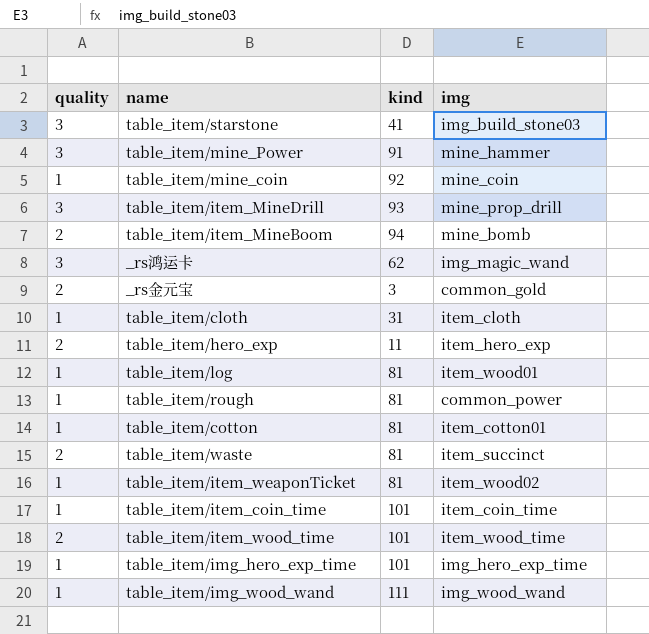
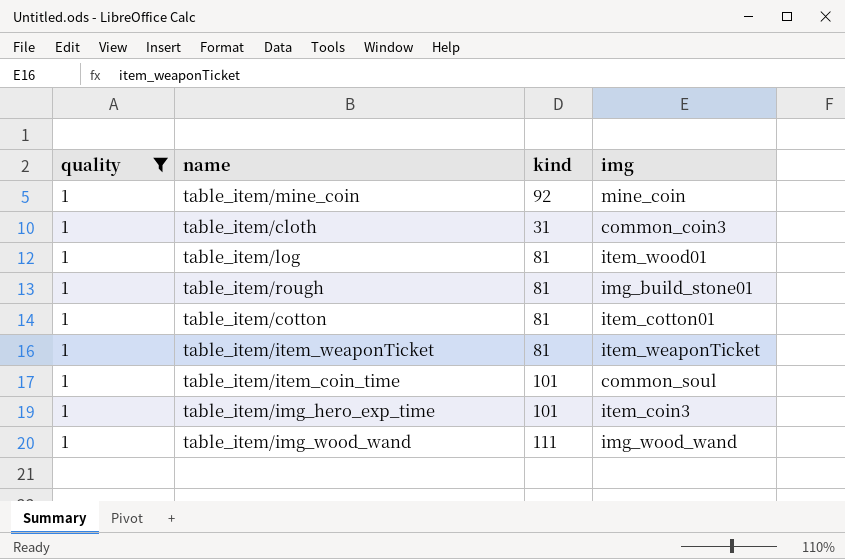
filter: none -> quality = 1
table_item/cloth | img: item_cloth -> common_coin3
table_item/rough | img: common_power -> img_build_stone01
table_item/item_weaponTicket | img: item_wood02 -> item_weaponTicket
table_item/item_coin_time | img: item_coin_time -> common_soul
table_item/img_hero_exp_time | img: img_hero_exp_time -> item_coin3

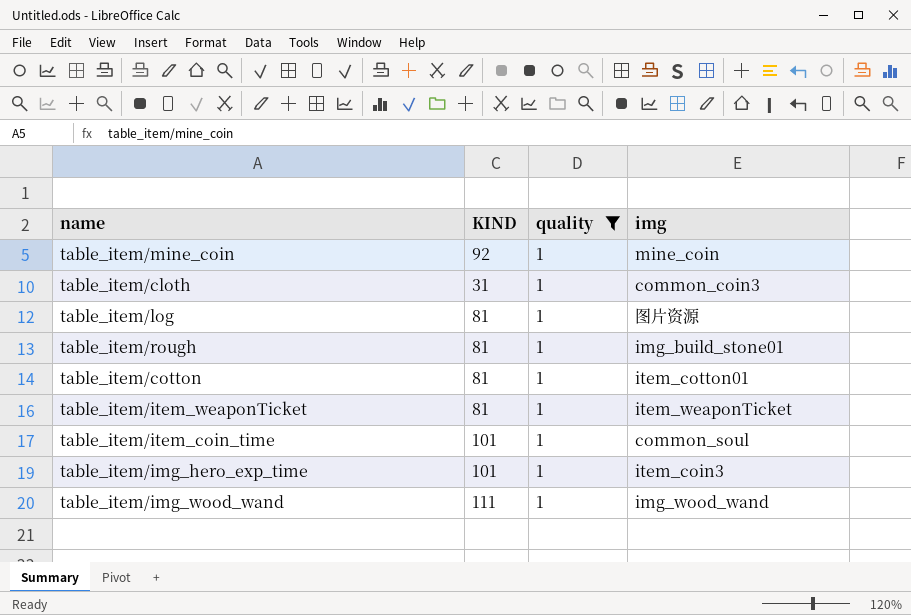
column name: kind -> KIND
column quality | position: 1 -> 3
table_item/log | img: item_wood01 -> 图片资源

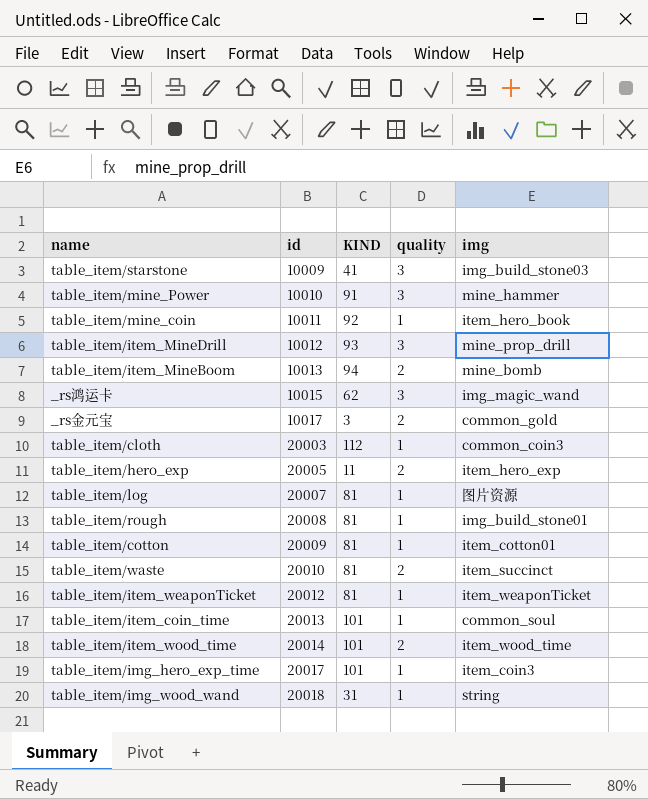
filter: quality = 1 -> none
column id | position: none -> 2
table_item/mine_coin | img: mine_coin -> item_hero_book
table_item/cloth | KIND: 31 -> 112
table_item/img_wood_wand | KIND: 111 -> 31
table_item/img_wood_wand | img: img_wood_wand -> string

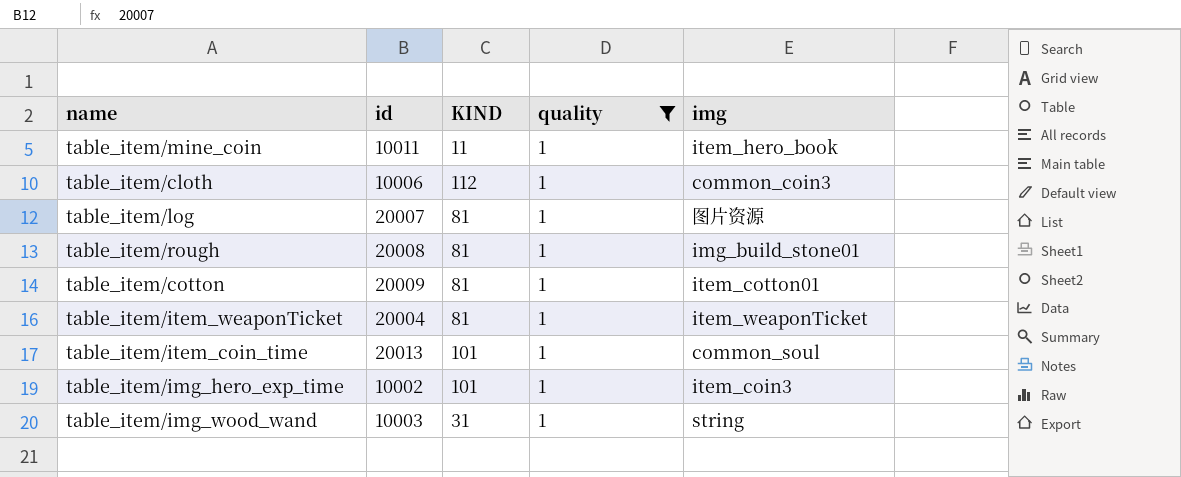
filter: none -> quality = 1
table_item/mine_coin | KIND: 92 -> 11
table_item/cloth | id: 20003 -> 10006
table_item/item_weaponTicket | id: 20012 -> 20004
table_item/img_hero_exp_time | id: 20017 -> 10002
table_item/img_wood_wand | id: 20018 -> 10003

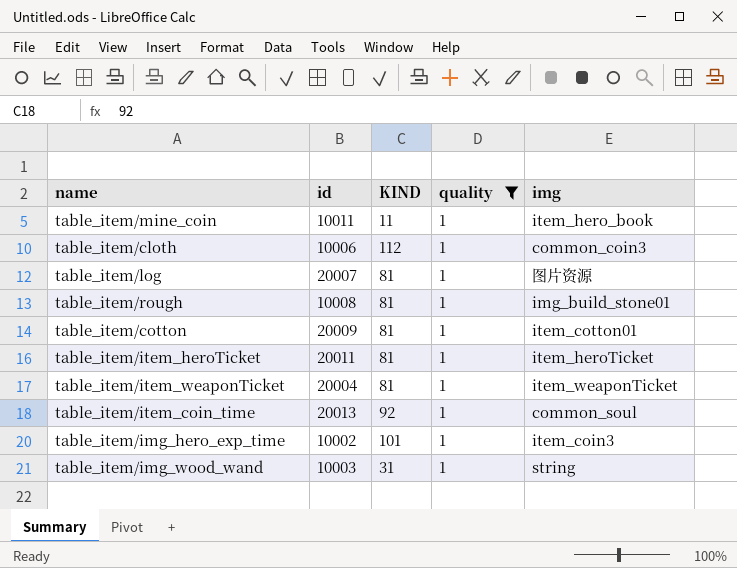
table_item/rough | id: 20008 -> 10008
row table_item/item_heroTicket: none -> 20011 | 81 | 1 | item_heroTicket
table_item/item_coin_time | KIND: 101 -> 92

